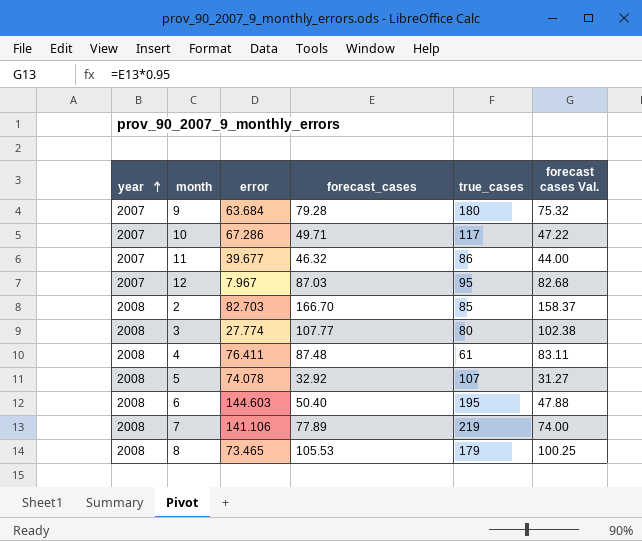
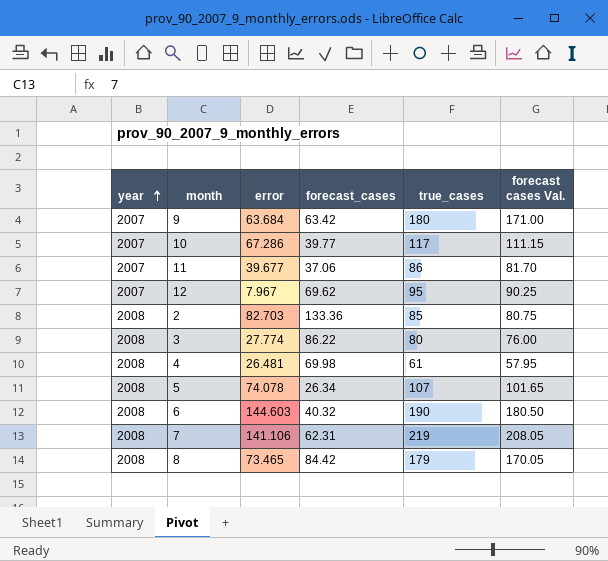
column forecast cases Val. | formula: [forecast_cases] * 0.95 -> [true_cases] * 0.95
9 | forecast_cases: 79.28 -> 63.42
10 | forecast_cases: 49.71 -> 39.77
11 | forecast_cases: 46.32 -> 37.06
12 | forecast_cases: 87.03 -> 69.62
2 | forecast_cases: 166.70 -> 133.36
3 | forecast_cases: 107.77 -> 86.22
4 | error: 76.411 -> 26.481
4 | forecast_cases: 87.48 -> 69.98
5 | forecast_cases: 32.92 -> 26.34
6 | forecast_cases: 50.40 -> 40.32
6 | true_cases: 195 -> 190
7 | forecast_cases: 77.89 -> 62.31
8 | forecast_cases: 105.53 -> 84.42

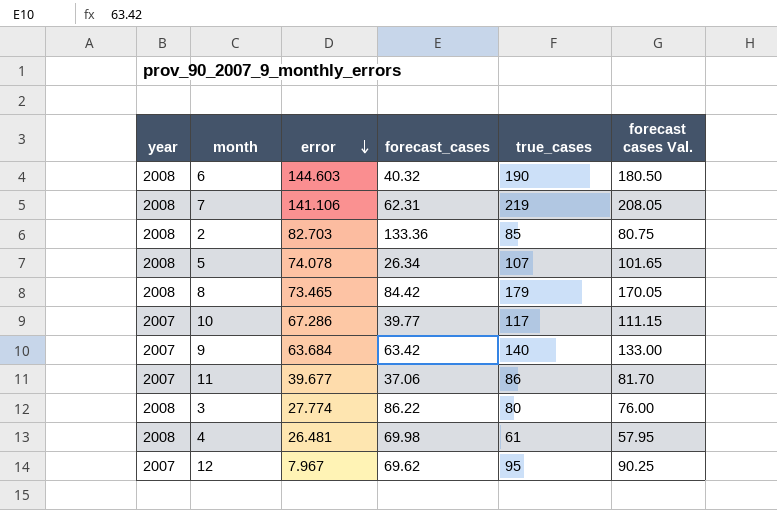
row order: year ascending -> error descending
9 | true_cases: 180 -> 140
9 | forecast cases Val.: 171.00 -> 133.00

